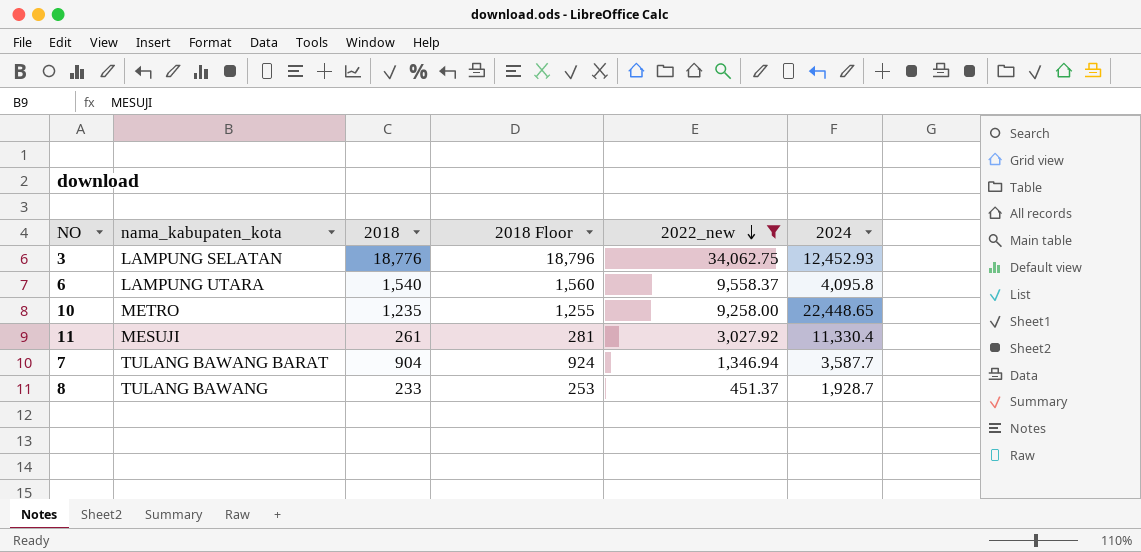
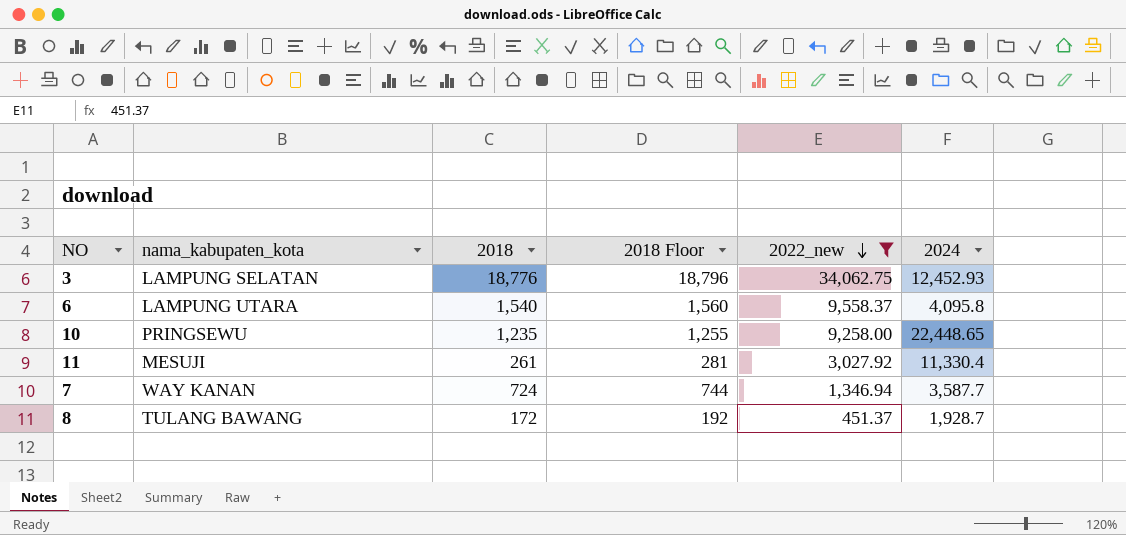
10 | nama_kabupaten_kota: METRO -> PRINGSEWU
7 | nama_kabupaten_kota: TULANG BAWANG BARAT -> WAY KANAN
7 | 2018: 904 -> 724
7 | 2018 Floor: 924 -> 744
8 | 2018: 233 -> 172
8 | 2018 Floor: 253 -> 192

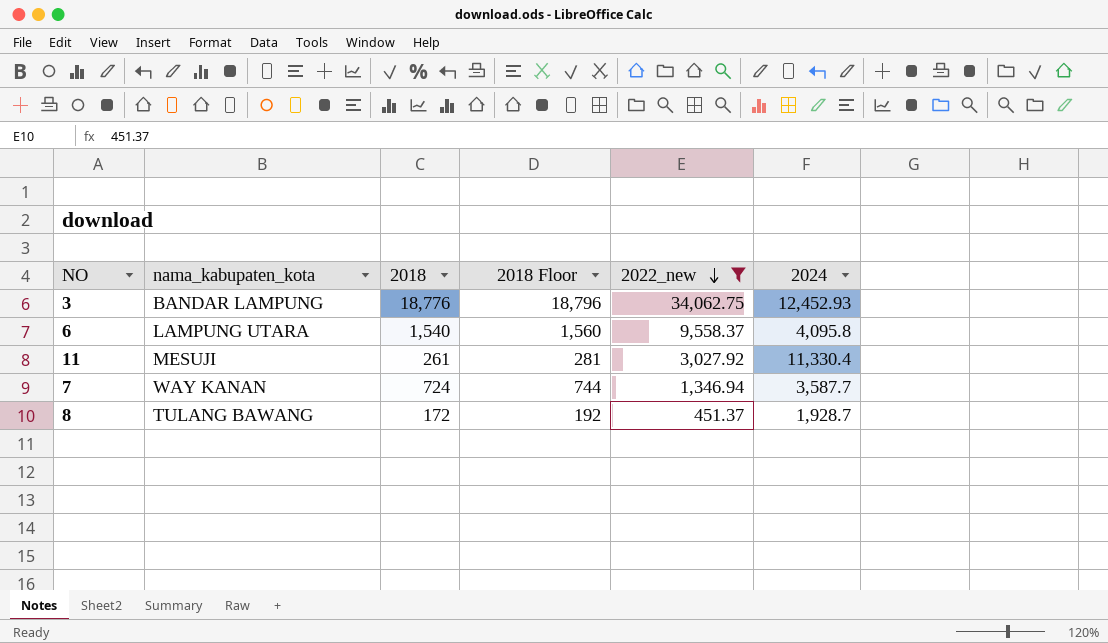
row 10: PRINGSEWU | 1,235 | 1,255 | 9,258.00 | 22,448.65 -> none
3 | nama_kabupaten_kota: LAMPUNG SELATAN -> BANDAR LAMPUNG

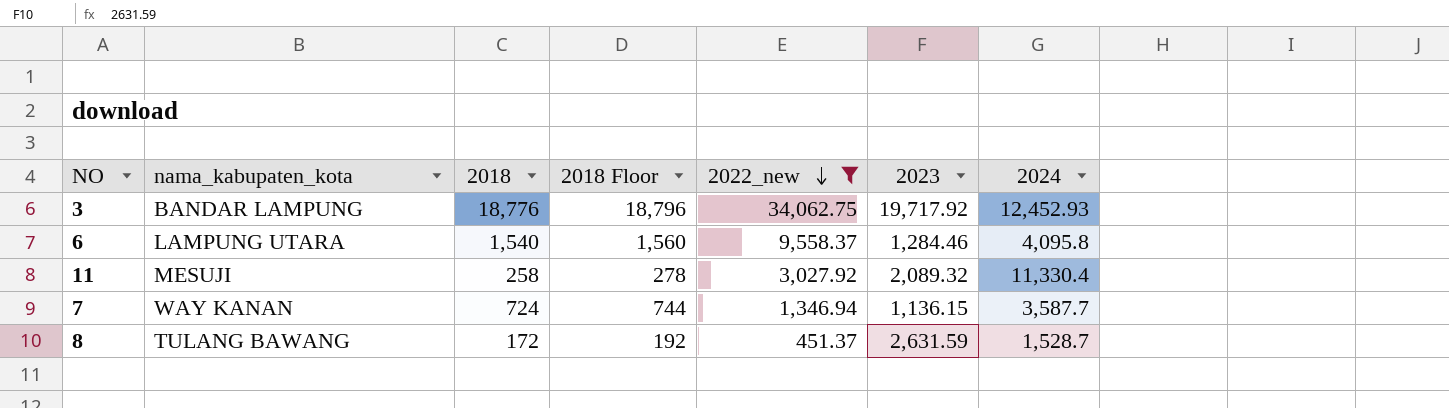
column 2023 | position: none -> 6
11 | 2018: 261 -> 258
11 | 2018 Floor: 281 -> 278
8 | 2024: 1,928.7 -> 1,528.7

